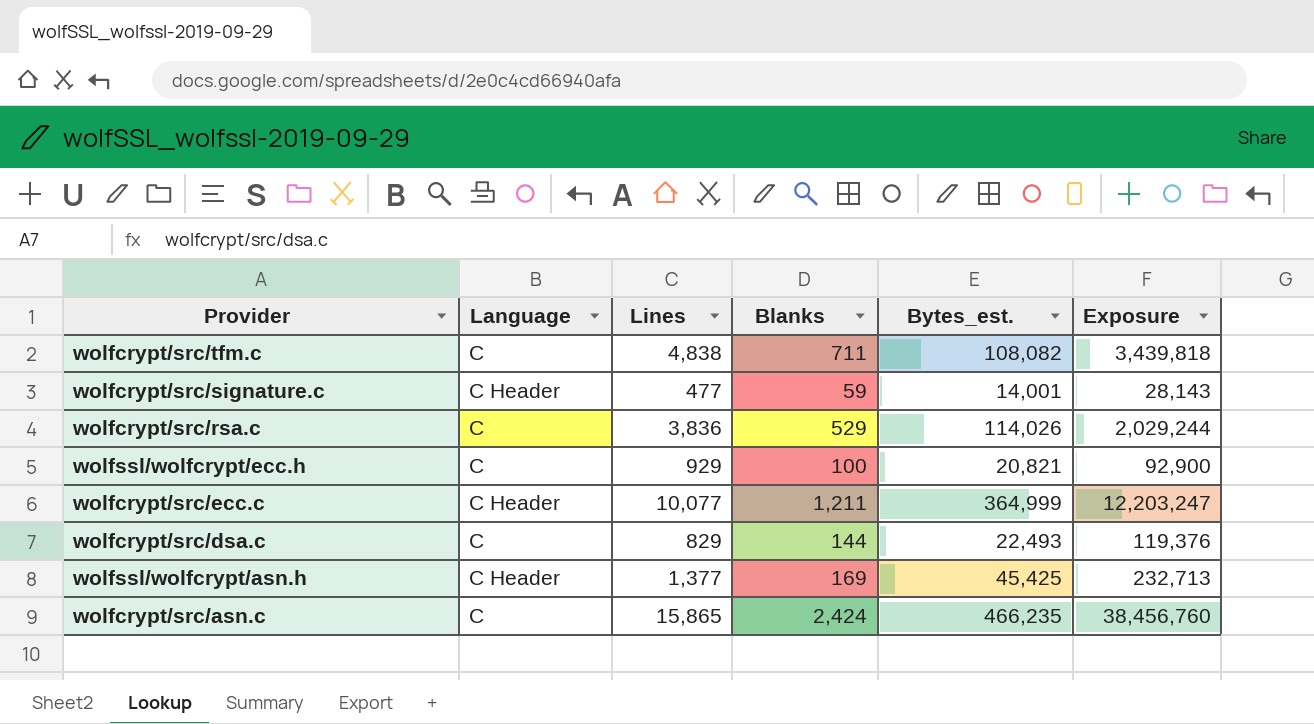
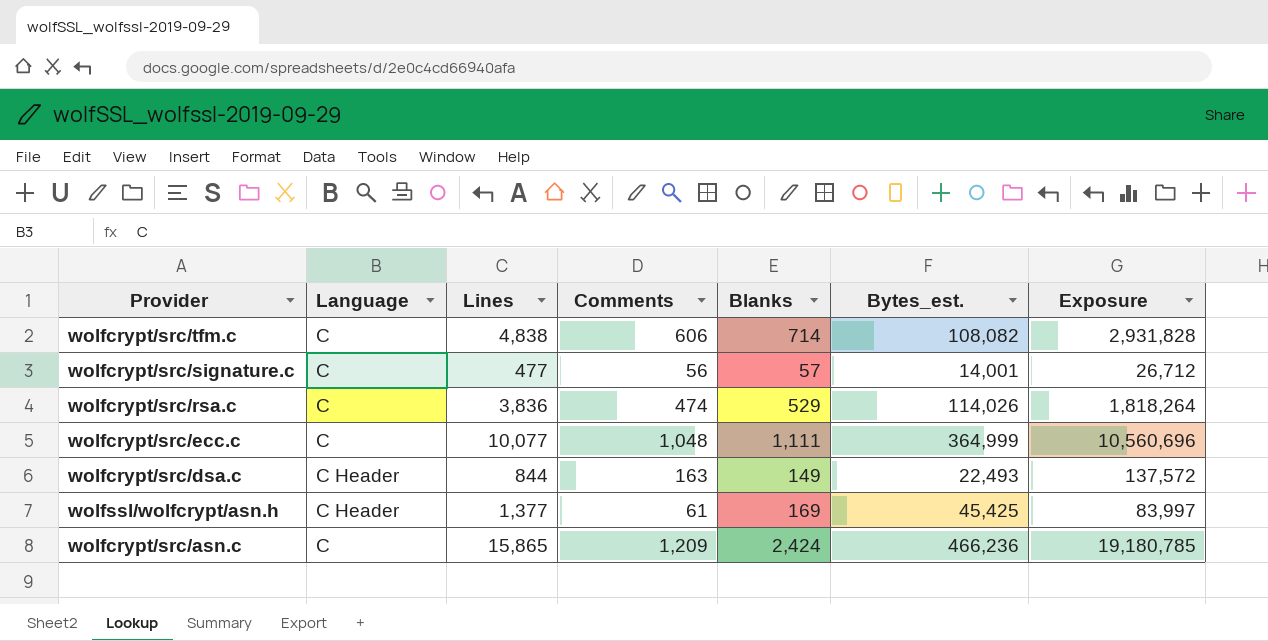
column Comments | position: none -> 4
column Exposure | formula: [Lines] * [Blanks] -> [Lines] * [Comments]
row wolfssl/wolfcrypt/ecc.h: C | 929 | 100 | 20,821 | 92,900 -> none
wolfcrypt/src/tfm.c | Blanks: 711 -> 714
wolfcrypt/src/signature.c | Language: C Header -> C
wolfcrypt/src/signature.c | Blanks: 59 -> 57
wolfcrypt/src/ecc.c | Language: C Header -> C
wolfcrypt/src/ecc.c | Blanks: 1,211 -> 1,111
wolfcrypt/src/dsa.c | Language: C -> C Header
wolfcrypt/src/dsa.c | Lines: 829 -> 844
wolfcrypt/src/dsa.c | Blanks: 144 -> 149
wolfcrypt/src/asn.c | Bytes_est.: 466,235 -> 466,236

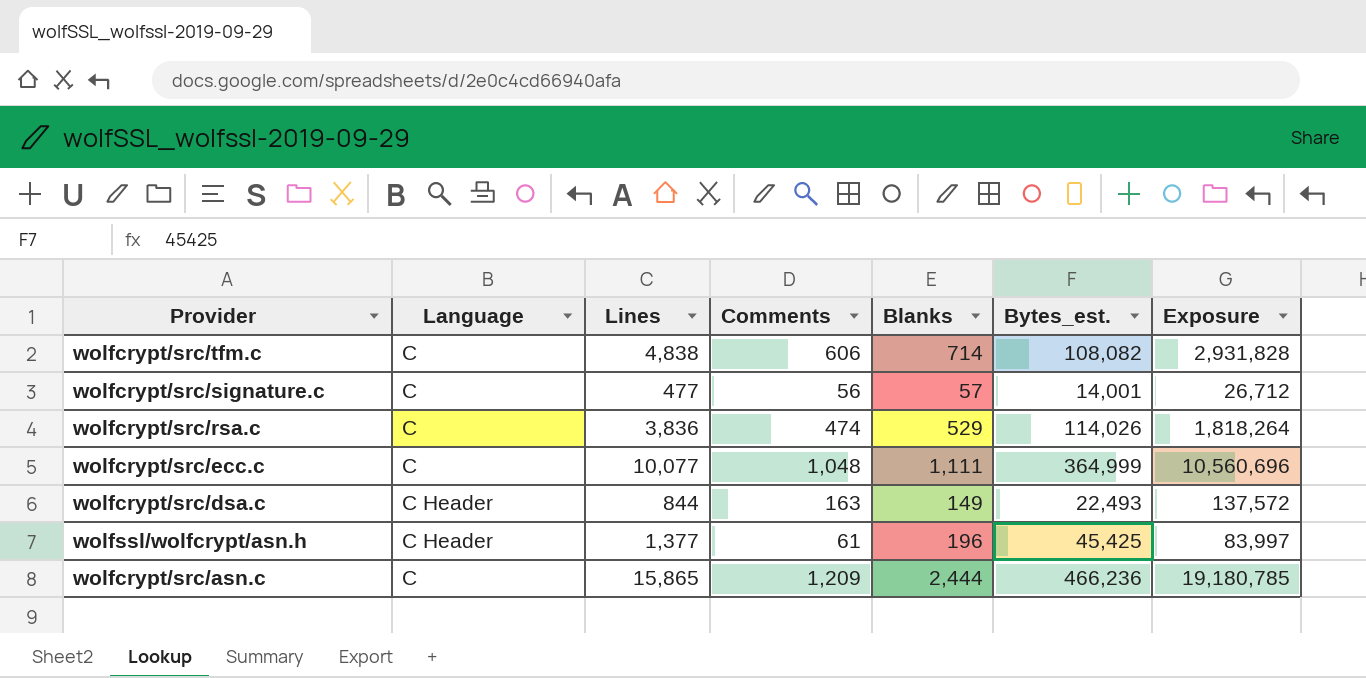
wolfssl/wolfcrypt/asn.h | Blanks: 169 -> 196
wolfcrypt/src/asn.c | Blanks: 2,424 -> 2,444

